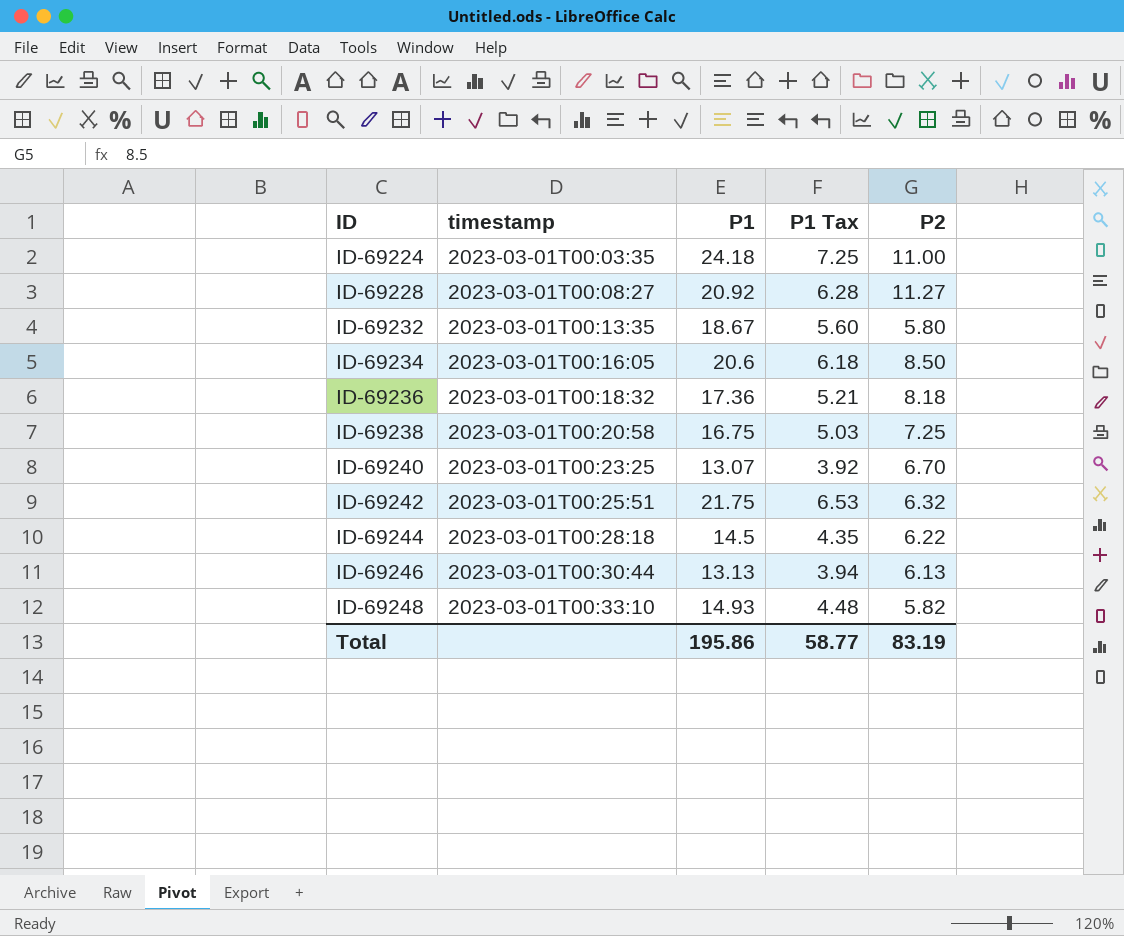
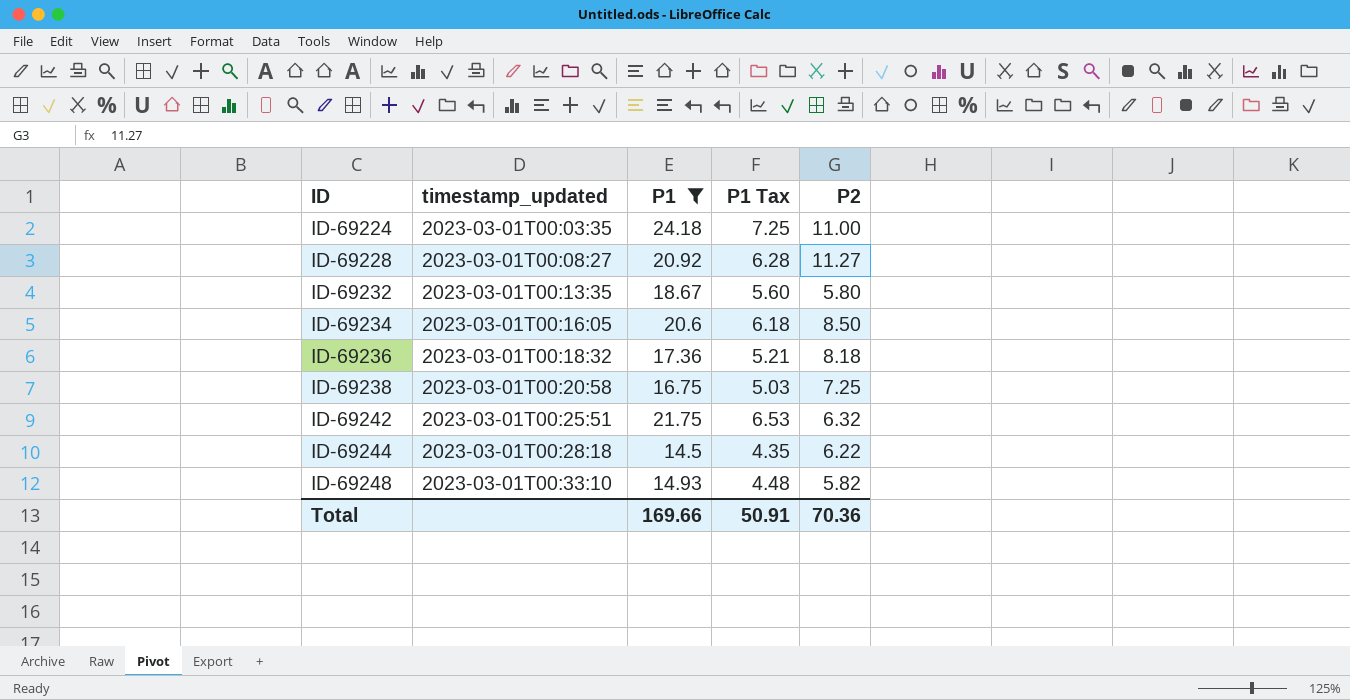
filter: none -> P1 >= 14.5
column name: timestamp -> timestamp_updated
Total | P1: 195.86 -> 169.66
Total | P1 Tax: 58.77 -> 50.91
Total | P2: 83.19 -> 70.36

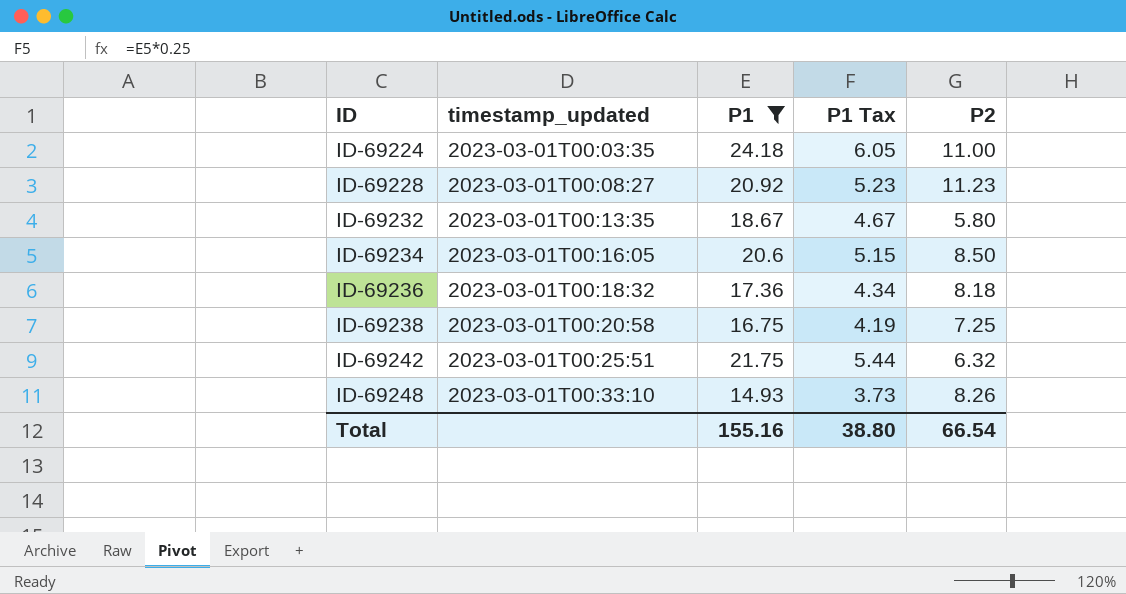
column P1 Tax | formula: [P1] * 0.3 -> [P1] * 0.25
row ID-69244: 2023-03-01T00:28:18 | 14.5 | 4.35 | 6.22 -> none
ID-69228 | P2: 11.27 -> 11.23
ID-69248 | P2: 5.82 -> 8.26
Total | P1: 169.66 -> 155.16
Total | P1 Tax: 50.91 -> 38.80
Total | P2: 70.36 -> 66.54

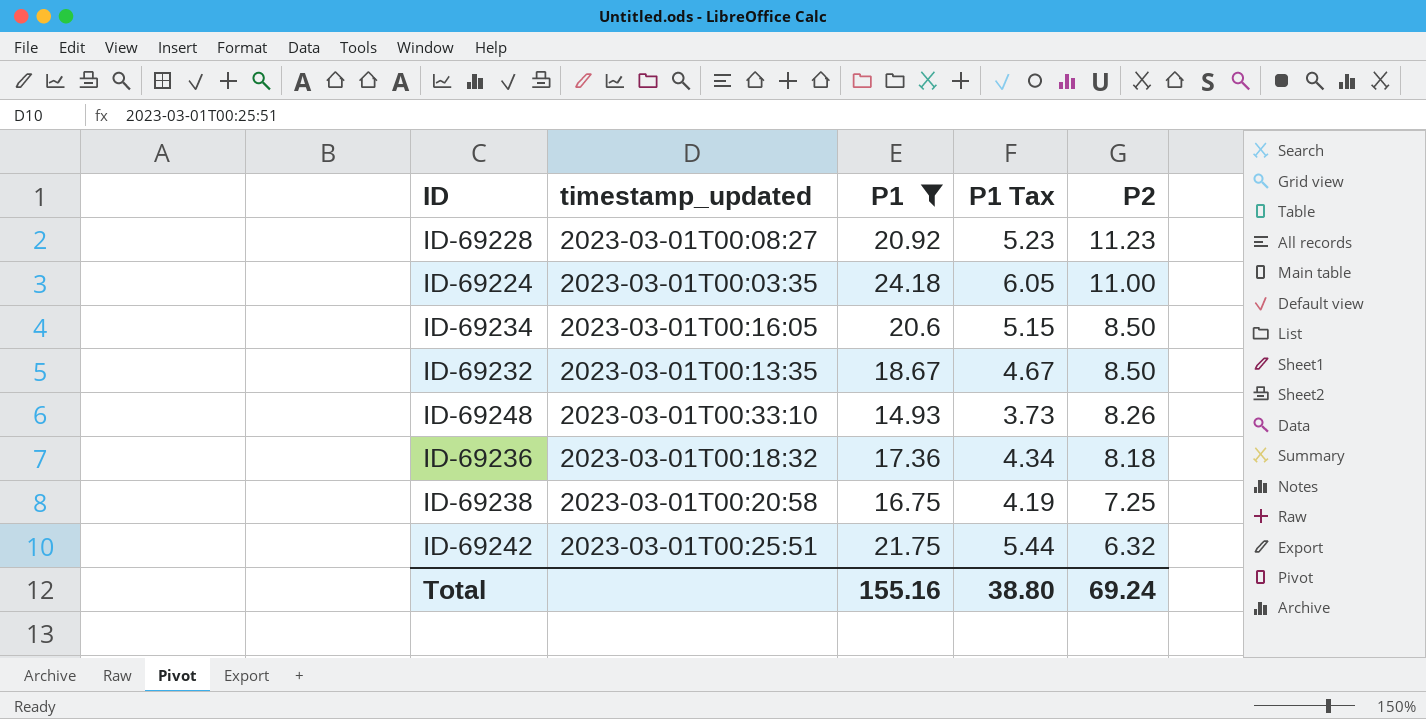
row order: ID ascending -> P2 descending
ID-69232 | P2: 5.80 -> 8.50
Total | P2: 66.54 -> 69.24

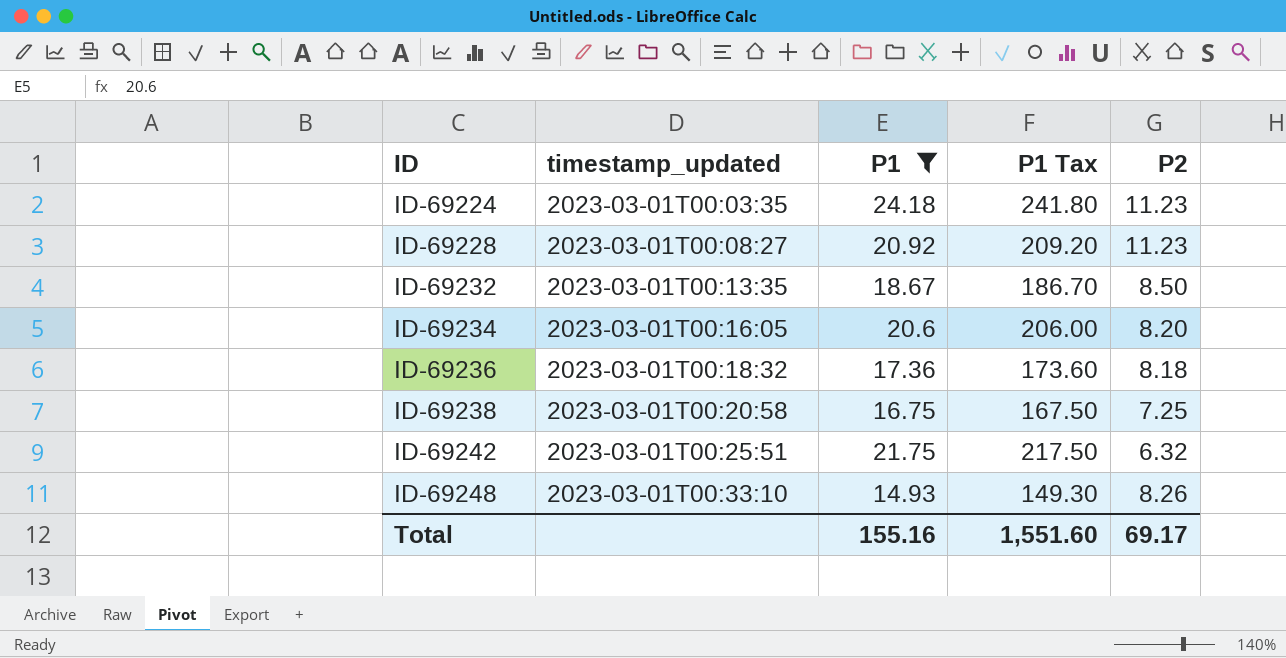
row order: P2 descending -> ID ascending
column P1 Tax | formula: [P1] * 0.25 -> [P1] * 10
ID-69224 | P2: 11.00 -> 11.23
ID-69234 | P2: 8.50 -> 8.20
Total | P1 Tax: 38.80 -> 1,551.60
Total | P2: 69.24 -> 69.17

